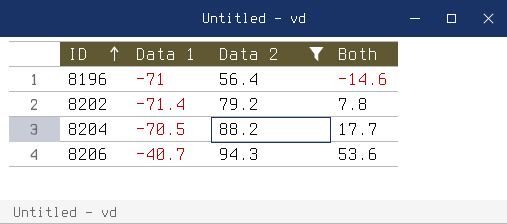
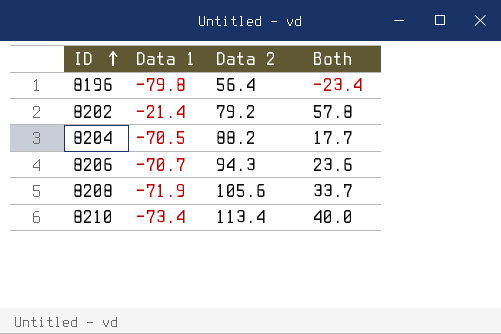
filter: Data 2 <= 94.3 -> none
8196 | Data 1: -71 -> -79.8
8196 | Both: -14.6 -> -23.4
8202 | Data 1: -71.4 -> -21.4
8202 | Both: 7.8 -> 57.8
8206 | Data 1: -40.7 -> -70.7
8206 | Both: 53.6 -> 23.6

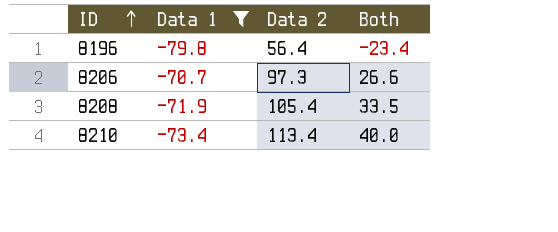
filter: none -> Data 1 <= -70.7
8206 | Data 2: 94.3 -> 97.3
8206 | Both: 23.6 -> 26.6
8208 | Data 2: 105.6 -> 105.4
8208 | Both: 33.7 -> 33.5

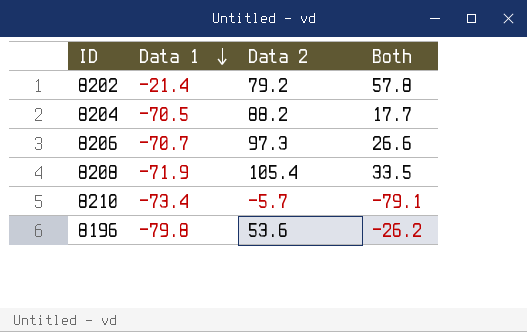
filter: Data 1 <= -70.7 -> none
row order: ID ascending -> Data 1 descending
8210 | Data 2: 113.4 -> -5.7
8210 | Both: 40.0 -> -79.1
8196 | Data 2: 56.4 -> 53.6
8196 | Both: -23.4 -> -26.2

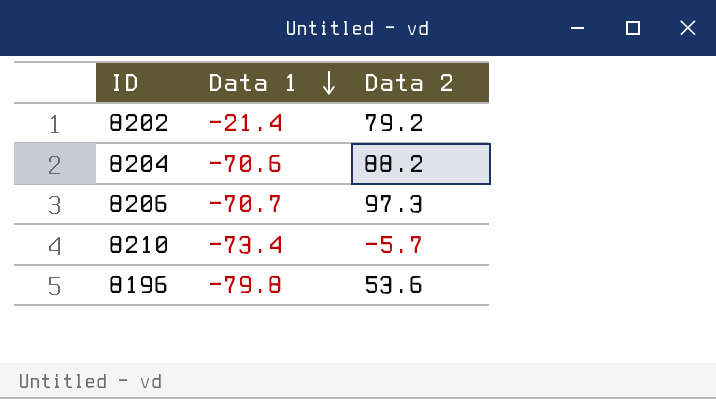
column Both | formula: [Data 1] + [Data 2] -> none
row 8208: -71.9 | 105.4 | 33.5 -> none
8204 | Data 1: -70.5 -> -70.6

